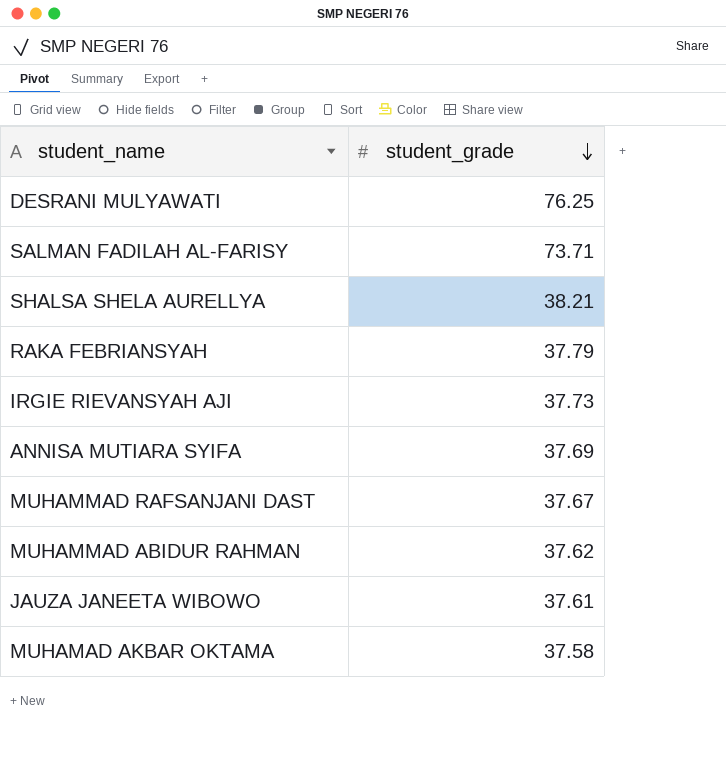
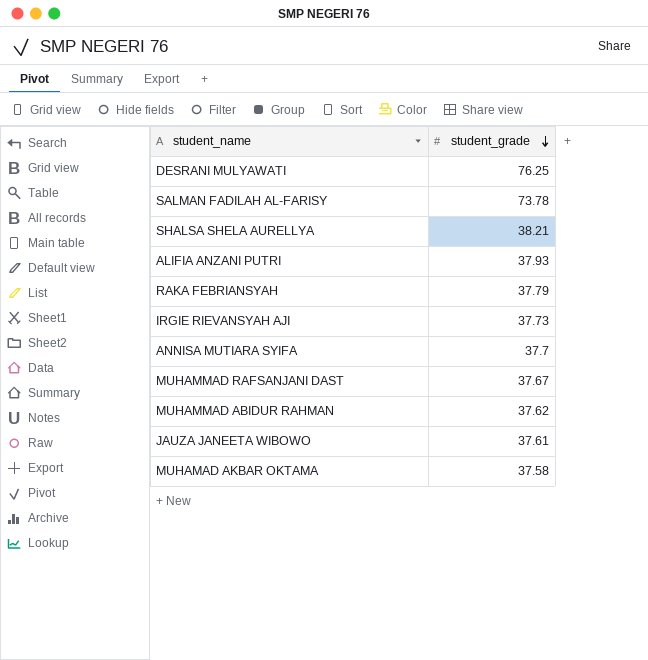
SALMAN FADILAH AL-FARISY | student_grade: 73.71 -> 73.78
row ALIFIA ANZANI PUTRI: none -> 37.93
ANNISA MUTIARA SYIFA | student_grade: 37.69 -> 37.7

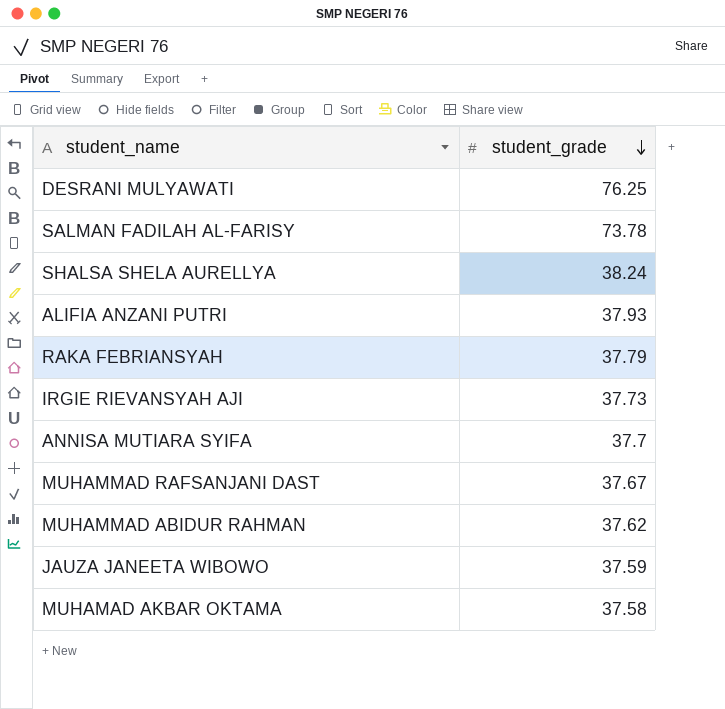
SHALSA SHELA AURELLYA | student_grade: 38.21 -> 38.24
JAUZA JANEETA WIBOWO | student_grade: 37.61 -> 37.59

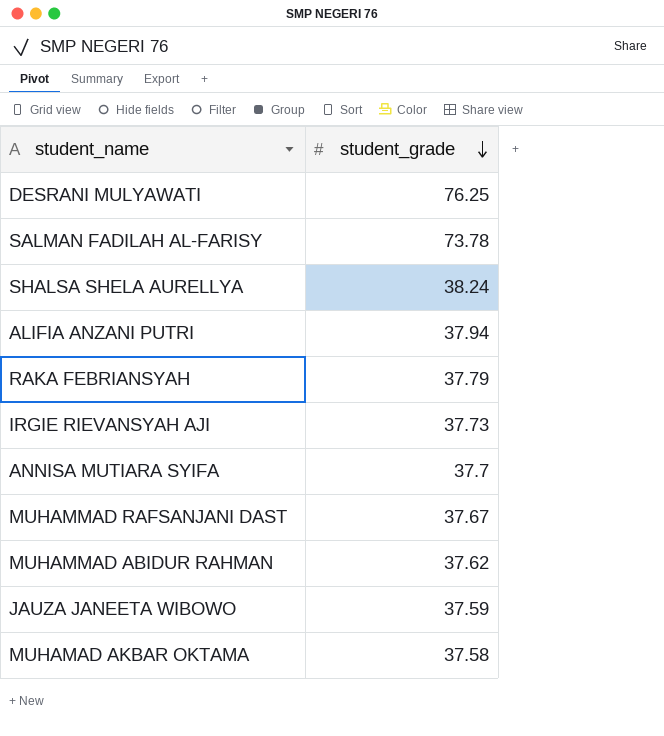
ALIFIA ANZANI PUTRI | student_grade: 37.93 -> 37.94

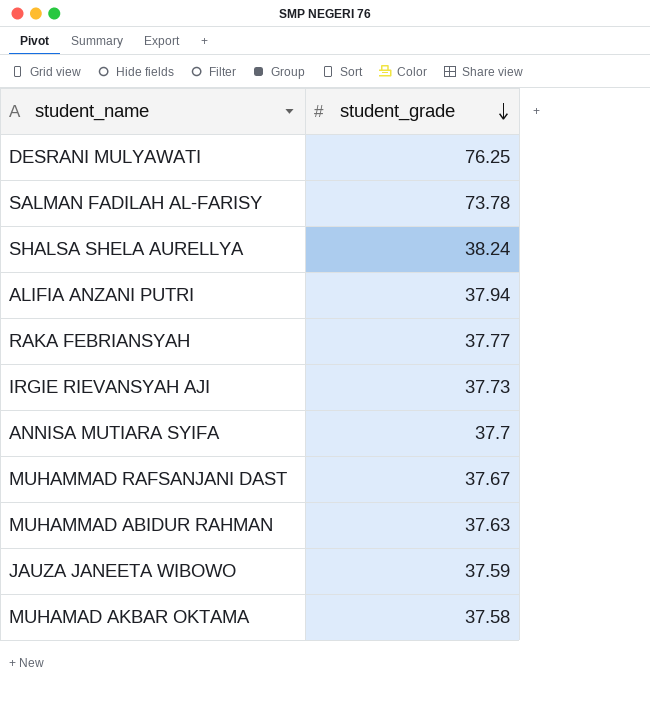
RAKA FEBRIANSYAH | student_grade: 37.79 -> 37.77
MUHAMMAD ABIDUR RAHMAN | student_grade: 37.62 -> 37.63

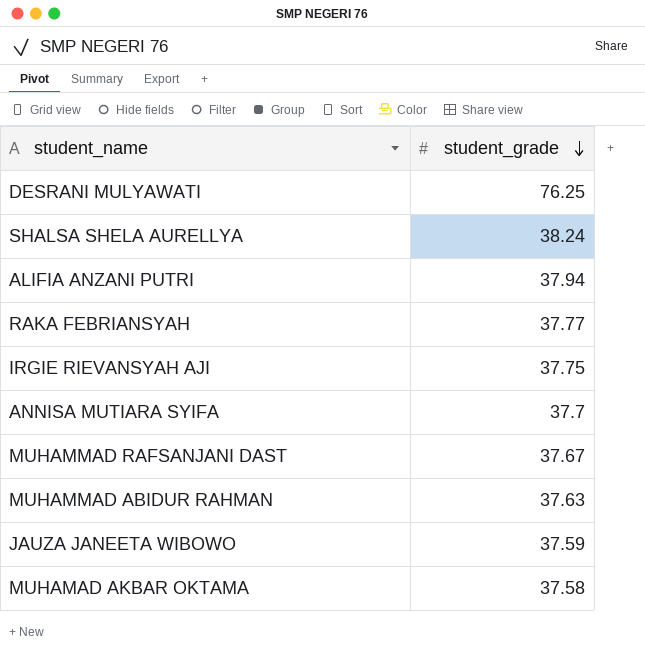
row SALMAN FADILAH AL-FARISY: 73.78 -> none
IRGIE RIEVANSYAH AJI | student_grade: 37.73 -> 37.75

